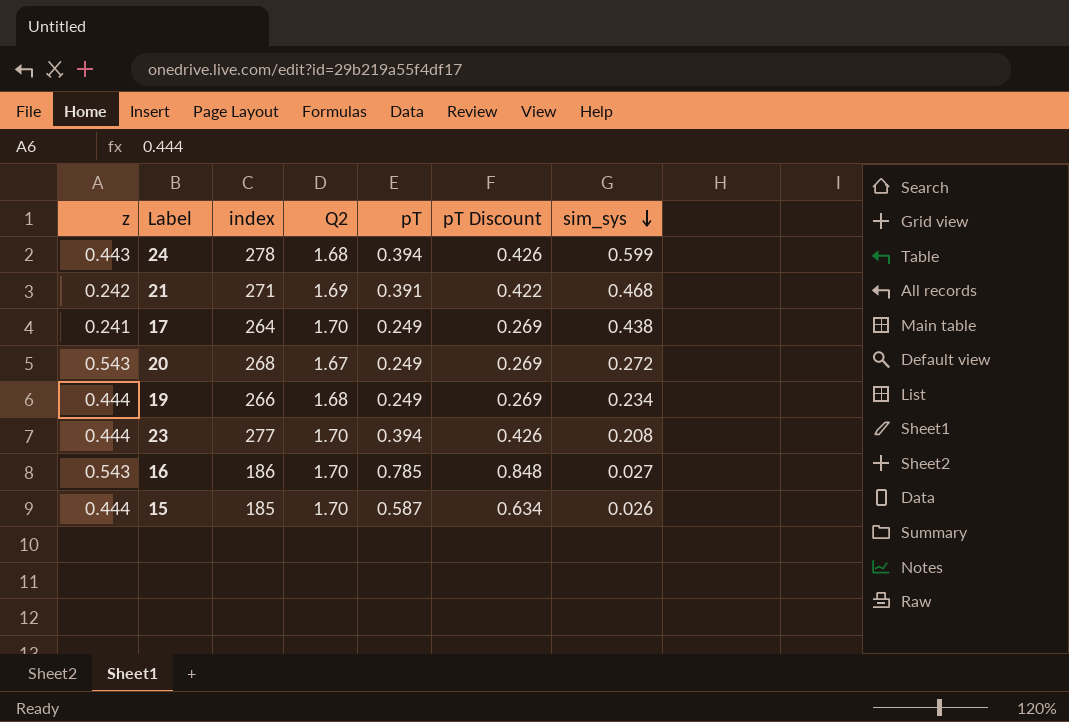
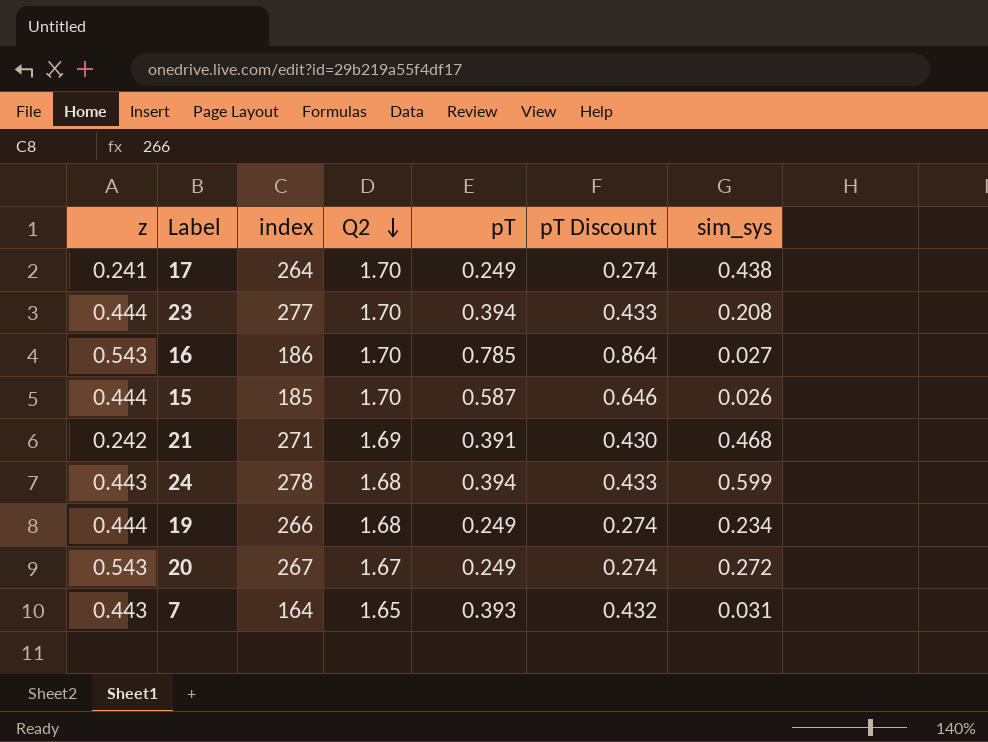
row order: sim_sys descending -> Q2 descending
column pT Discount | formula: [pT] * 1.08 -> [pT] * 1.1
20 | index: 268 -> 267
row 7: none -> 0.443 | 164 | 1.65 | 0.393 | 0.432 | 0.031

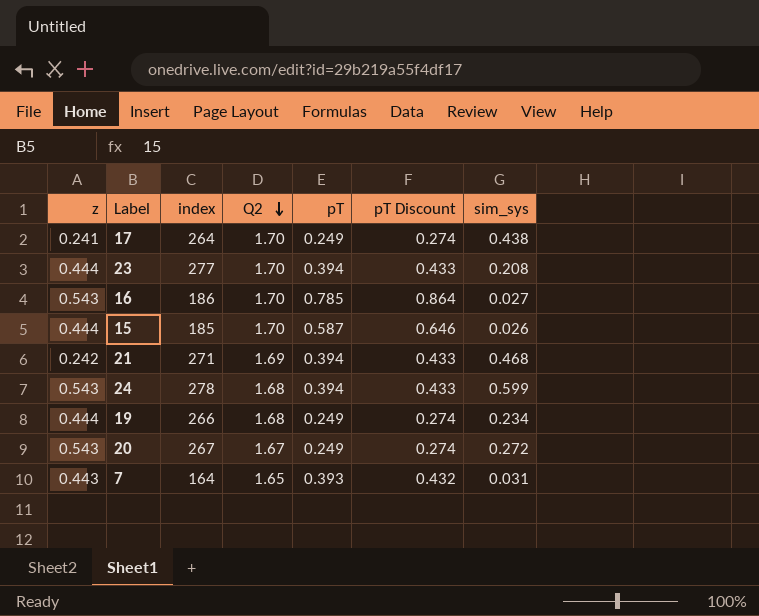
21 | pT: 0.391 -> 0.394
21 | pT Discount: 0.430 -> 0.433
24 | z: 0.443 -> 0.543

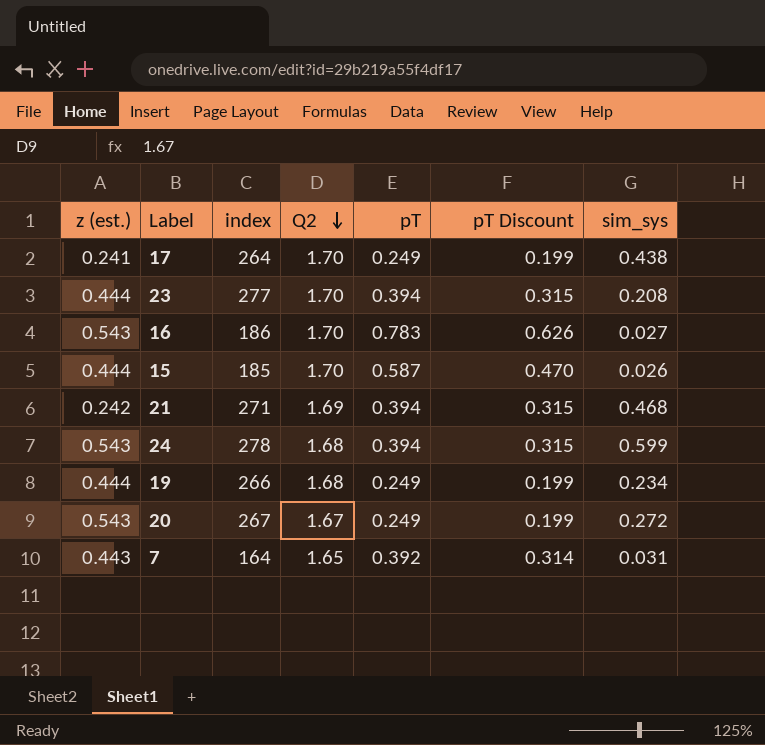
column name: z -> z (est.)
column pT Discount | formula: [pT] * 1.1 -> [pT] * 0.8
16 | pT: 0.785 -> 0.783
7 | pT: 0.393 -> 0.392

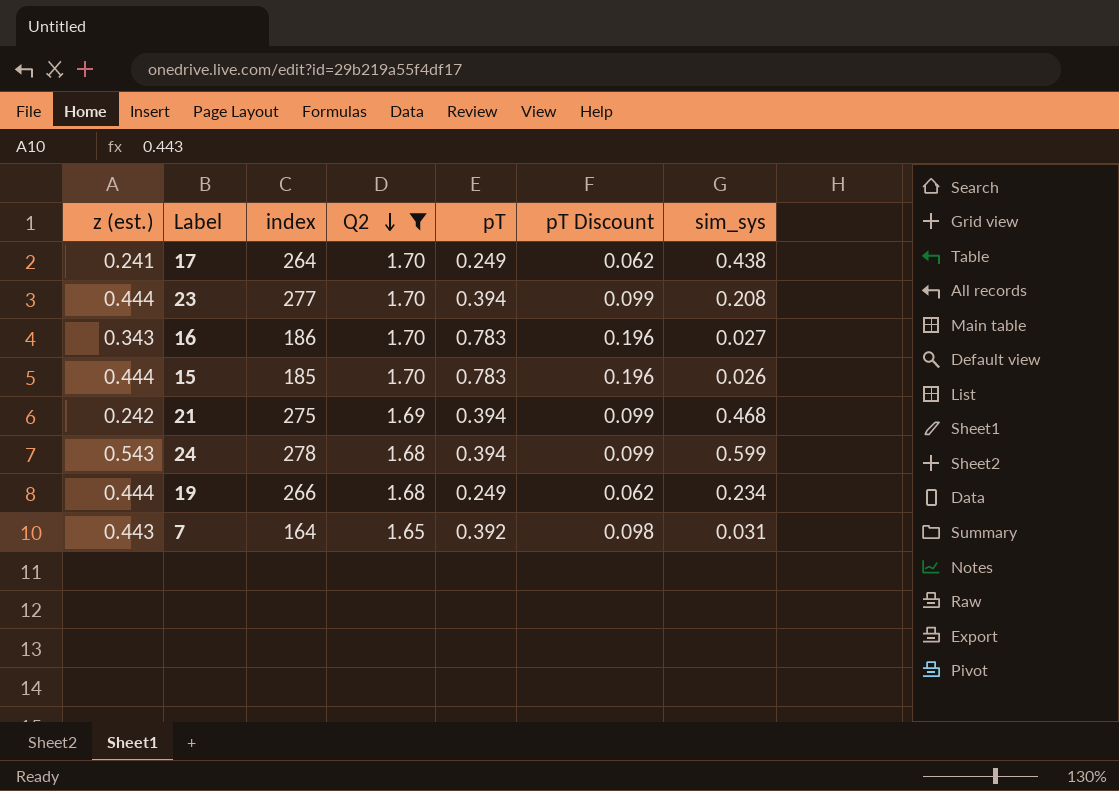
filter: none -> Q2 != 1.67
column pT Discount | formula: [pT] * 0.8 -> [pT] * 0.25
16 | z (est.): 0.543 -> 0.343
15 | pT: 0.587 -> 0.783
21 | index: 271 -> 275

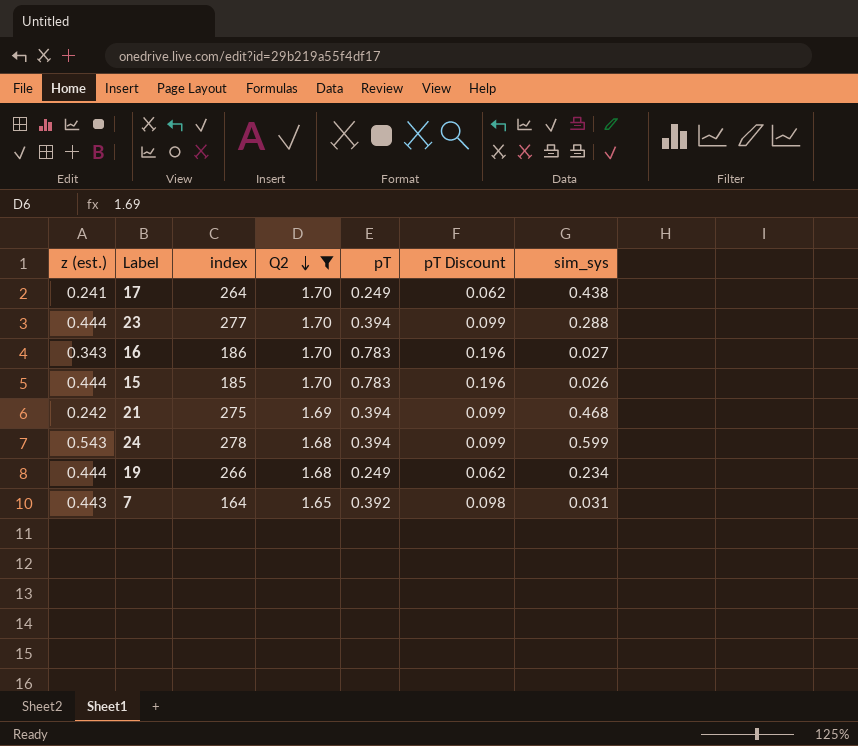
23 | sim_sys: 0.208 -> 0.288

